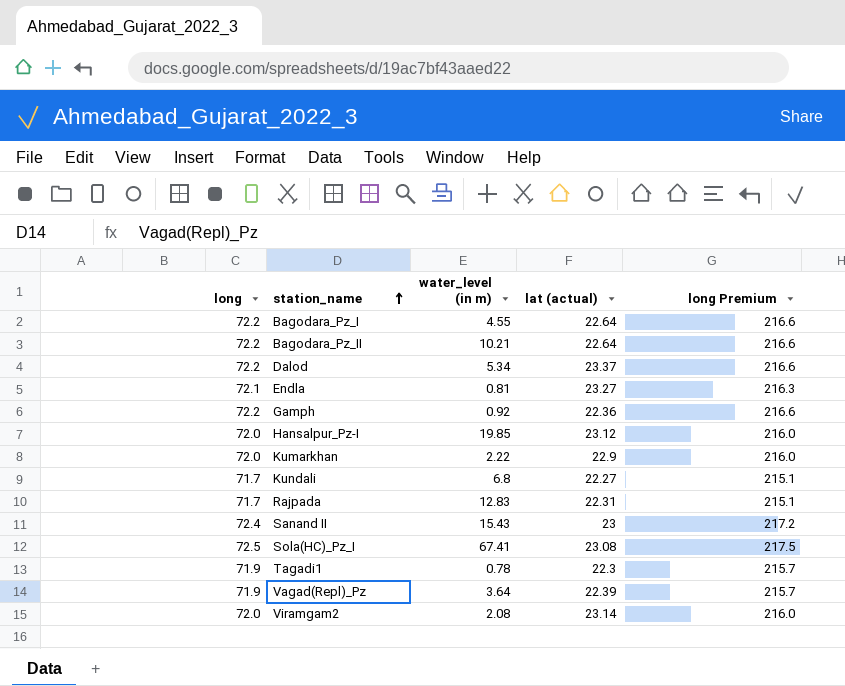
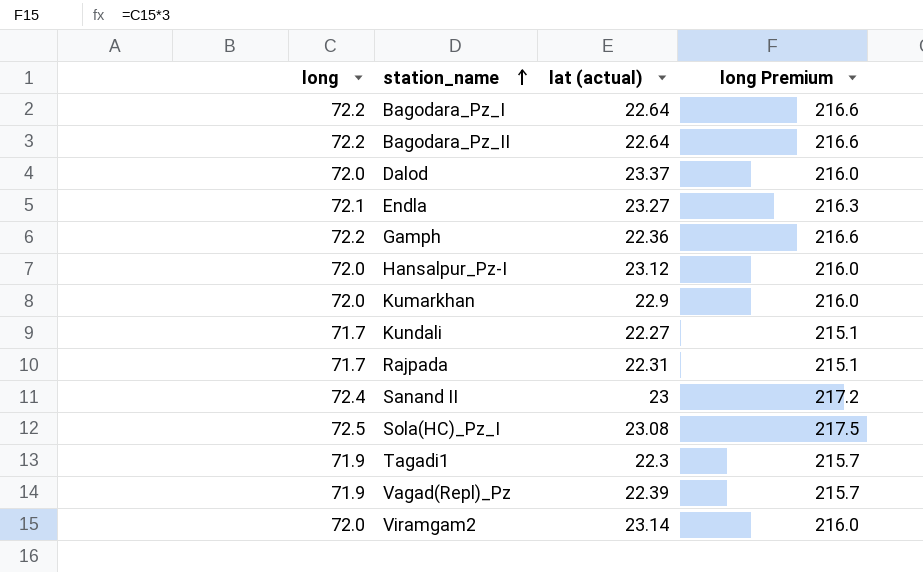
column water_level (in m) | position: 3 -> none
Dalod | long: 72.2 -> 72.0
Dalod | long Premium: 216.6 -> 216.0

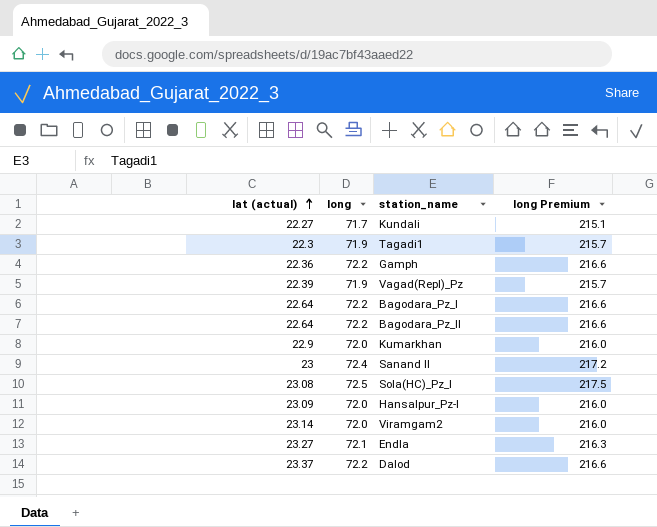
row order: station_name ascending -> lat (actual) ascending
column lat (actual) | position: 3 -> 1
row Rajpada: 71.7 | 22.31 | 215.1 -> none
Hansalpur_Pz-I | lat (actual): 23.12 -> 23.09
Dalod | long: 72.0 -> 72.2
Dalod | long Premium: 216.0 -> 216.6

